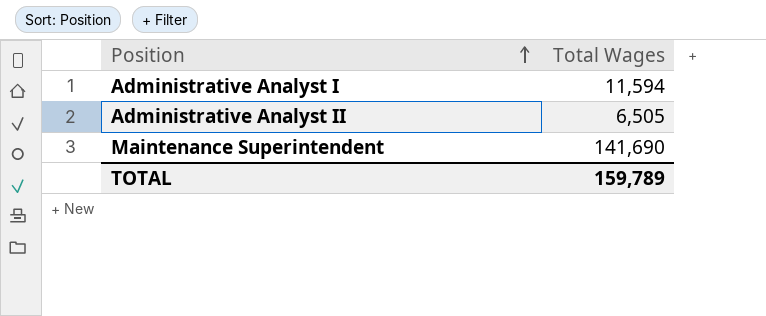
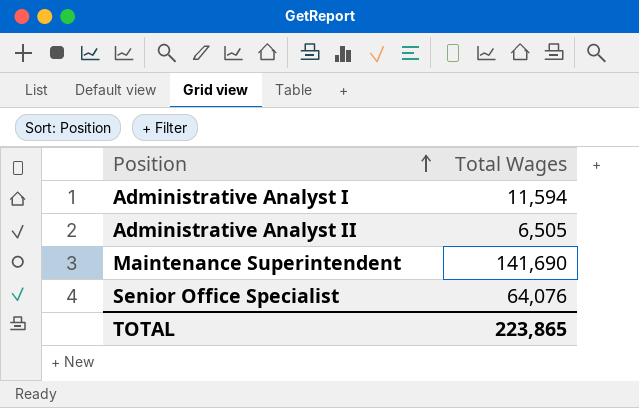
row Senior Office Specialist: none -> 64,076
TOTAL | Total Wages: 159,789 -> 223,865

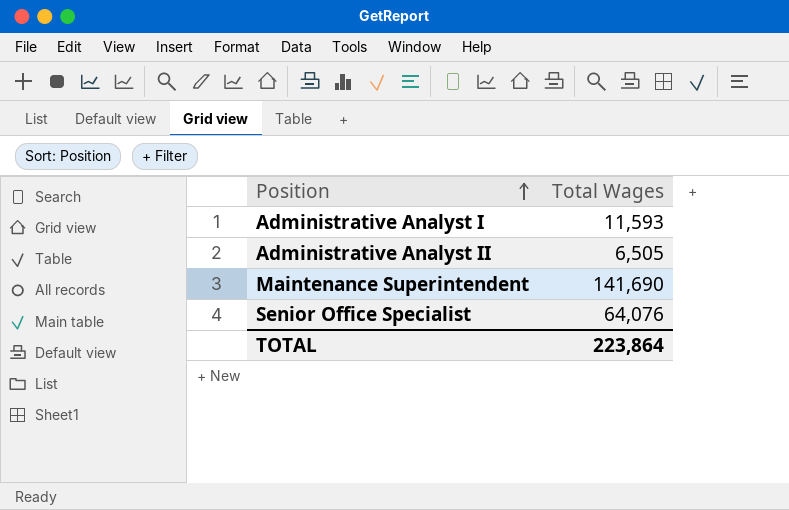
Administrative Analyst I | Total Wages: 11,594 -> 11,593
TOTAL | Total Wages: 223,865 -> 223,864

